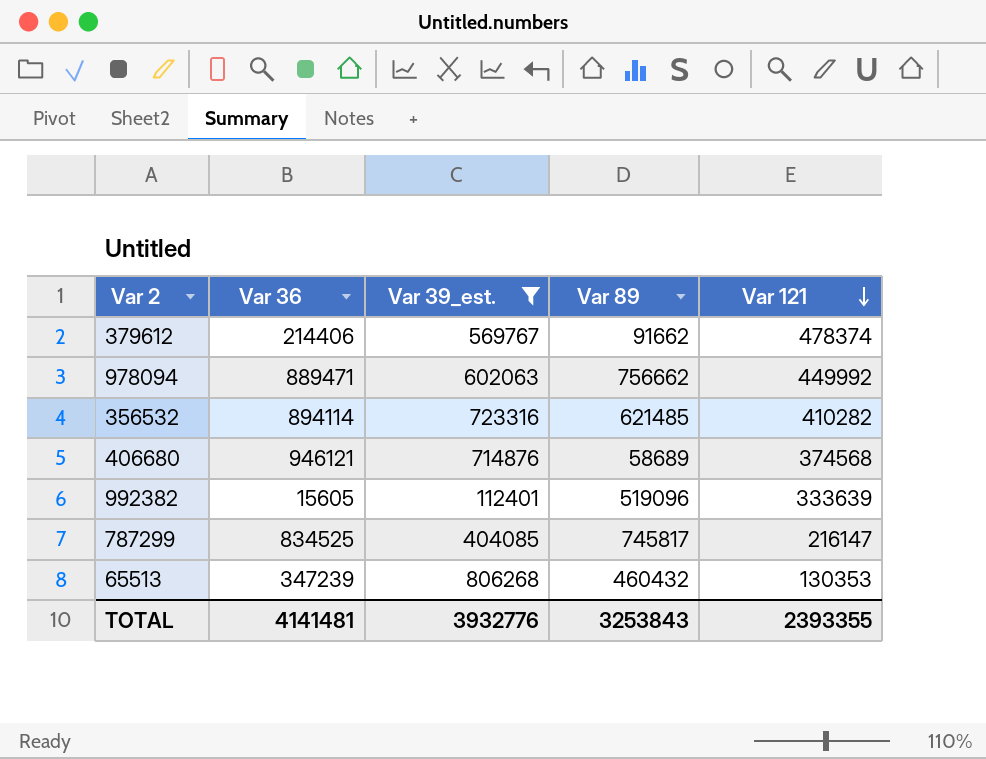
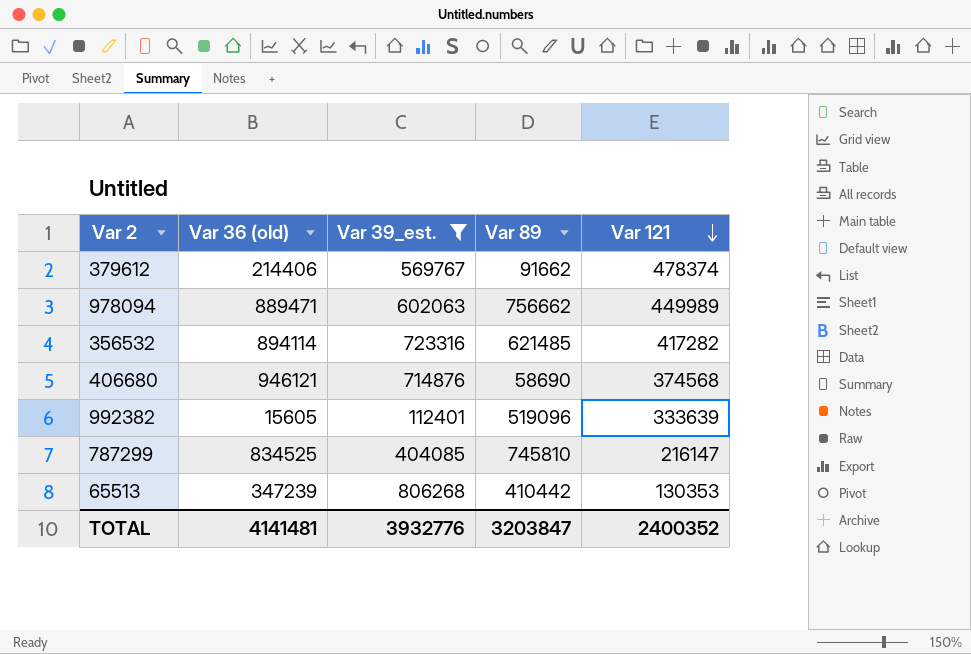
column name: Var 36 -> Var 36 (old)
978094 | Var 121: 449992 -> 449989
356532 | Var 121: 410282 -> 417282
406680 | Var 89: 58689 -> 58690
787299 | Var 89: 745817 -> 745810
65513 | Var 89: 460432 -> 410442
TOTAL | Var 89: 3253843 -> 3203847
TOTAL | Var 121: 2393355 -> 2400352

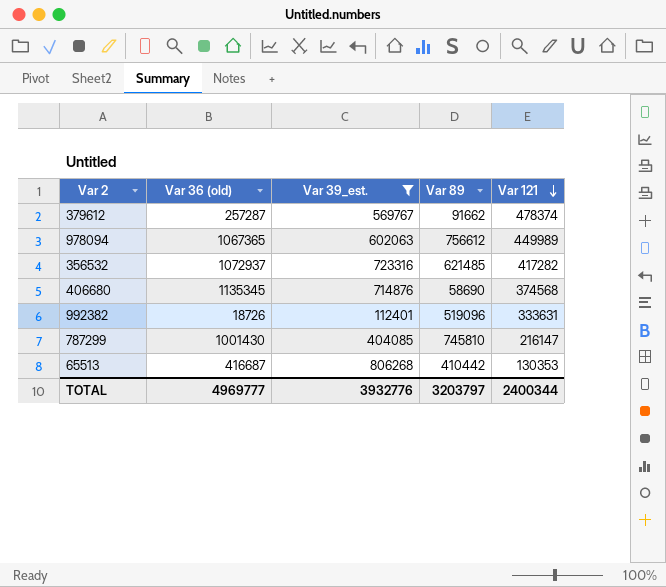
379612 | Var 36 (old): 214406 -> 257287
978094 | Var 36 (old): 889471 -> 1067365
978094 | Var 89: 756662 -> 756612
356532 | Var 36 (old): 894114 -> 1072937
406680 | Var 36 (old): 946121 -> 1135345
992382 | Var 36 (old): 15605 -> 18726
992382 | Var 121: 333639 -> 333631
787299 | Var 36 (old): 834525 -> 1001430
65513 | Var 36 (old): 347239 -> 416687
TOTAL | Var 36 (old): 4141481 -> 4969777
TOTAL | Var 89: 3203847 -> 3203797
TOTAL | Var 121: 2400352 -> 2400344

